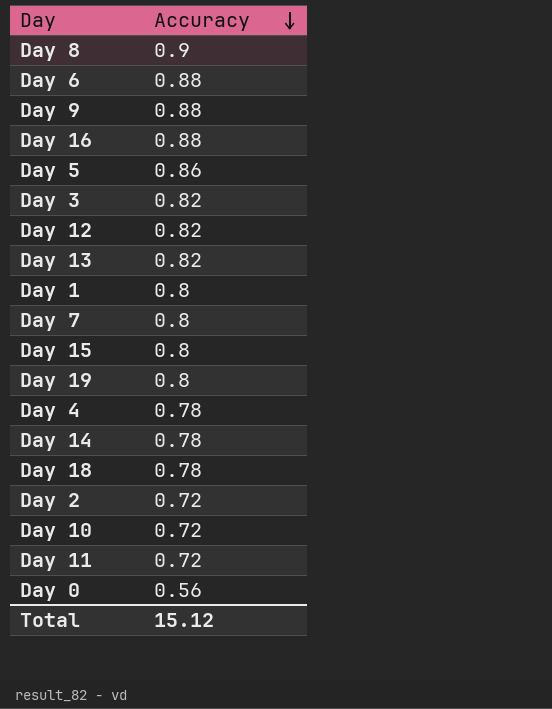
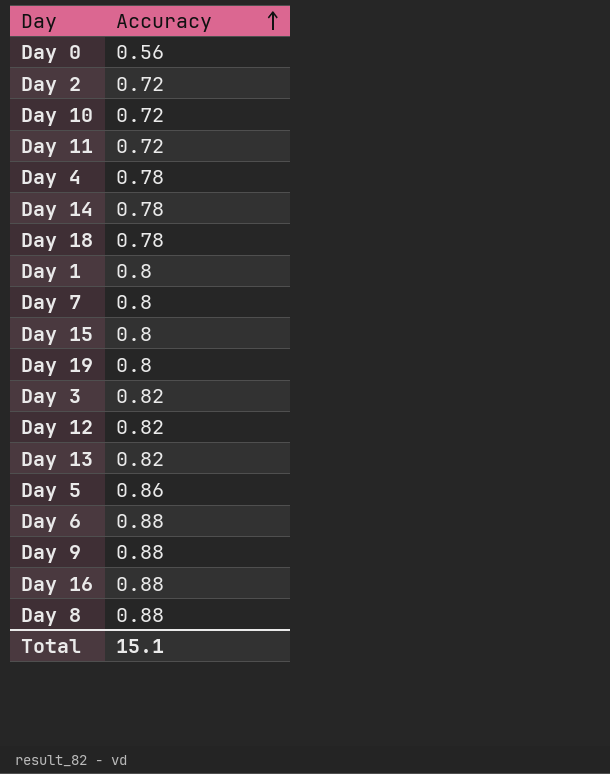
row order: Accuracy descending -> Accuracy ascending
Day 8 | Accuracy: 0.9 -> 0.88
Total | Accuracy: 15.12 -> 15.1

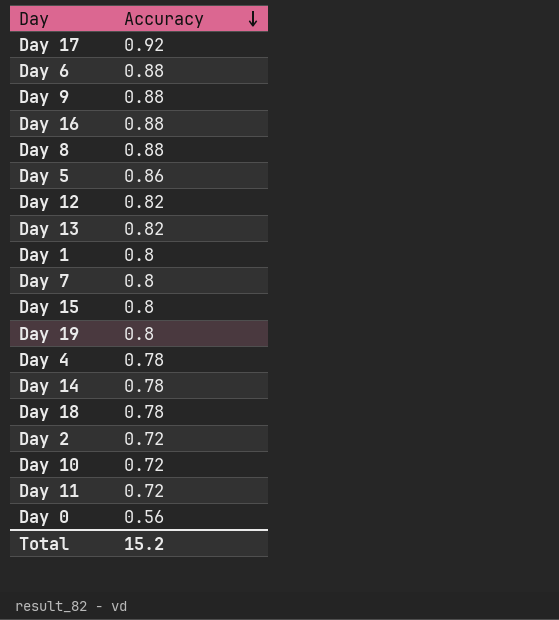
row order: Accuracy ascending -> Accuracy descending
row Day 3: 0.82 -> none
row Day 17: none -> 0.92
Total | Accuracy: 15.1 -> 15.2

